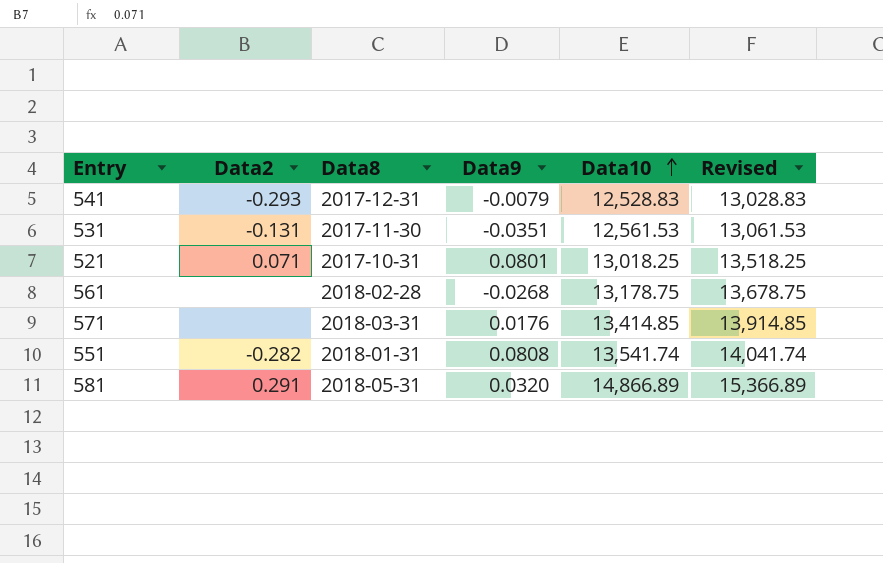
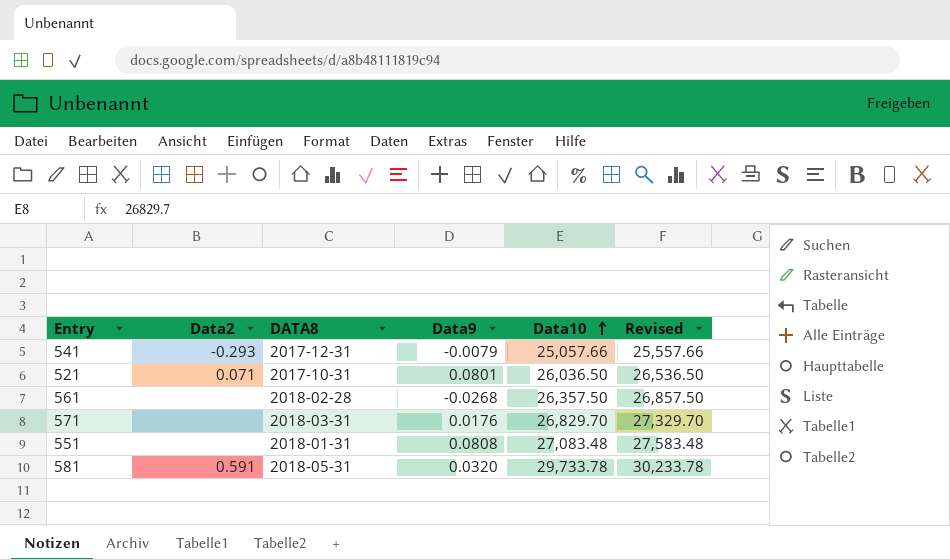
column name: Data8 -> DATA8
row 531: -0.131 | 2017-11-30 | -0.0351 | 12,561.53 | 13,061.53 -> none
541 | Data10: 12,528.83 -> 25,057.66
541 | Revised: 13,028.83 -> 25,557.66
521 | Data10: 13,018.25 -> 26,036.50
521 | Revised: 13,518.25 -> 26,536.50
561 | Data10: 13,178.75 -> 26,357.50
561 | Revised: 13,678.75 -> 26,857.50
571 | Data10: 13,414.85 -> 26,829.70
571 | Revised: 13,914.85 -> 27,329.70
551 | Data2: -0.282 -> none
551 | Data10: 13,541.74 -> 27,083.48
551 | Revised: 14,041.74 -> 27,583.48
581 | Data2: 0.291 -> 0.591
581 | Data10: 14,866.89 -> 29,733.78
581 | Revised: 15,366.89 -> 30,233.78

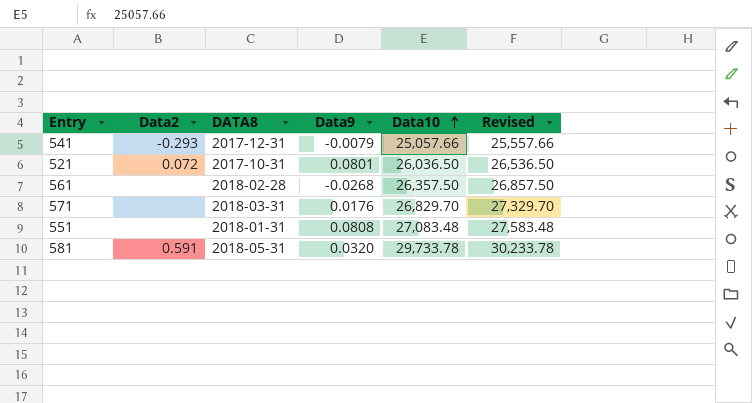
521 | Data2: 0.071 -> 0.072

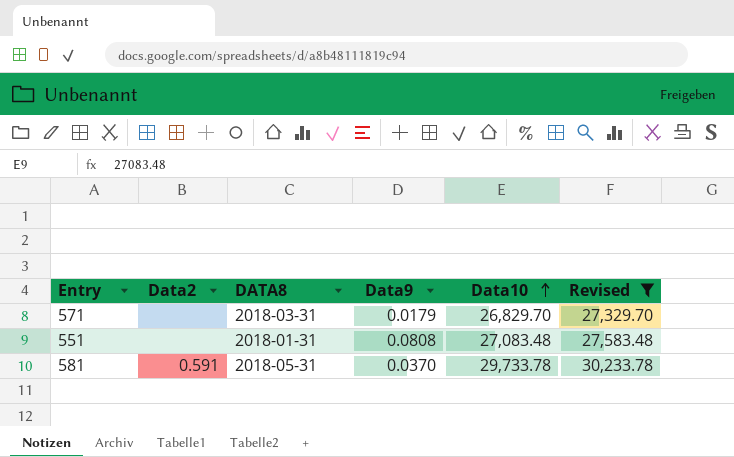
filter: none -> Revised >= 27,329.70
571 | Data9: 0.0176 -> 0.0179
581 | Data9: 0.0320 -> 0.0370

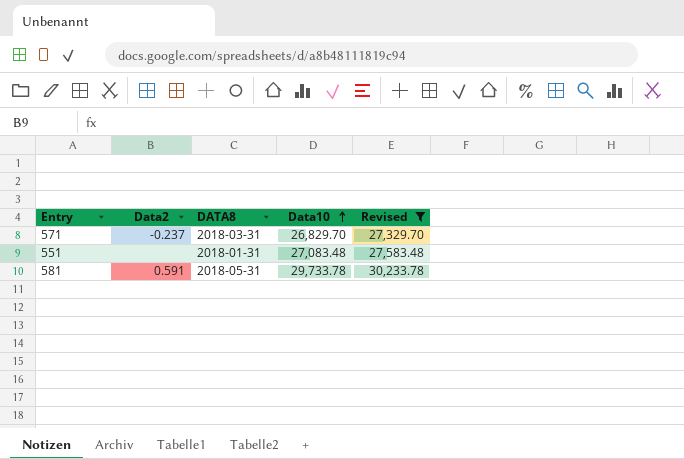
column Data9 | position: 4 -> none
571 | Data2: none -> -0.237

